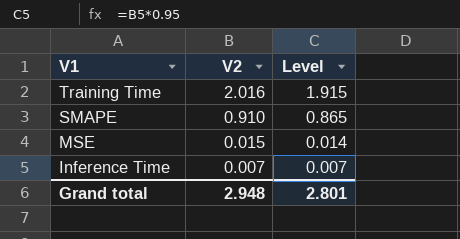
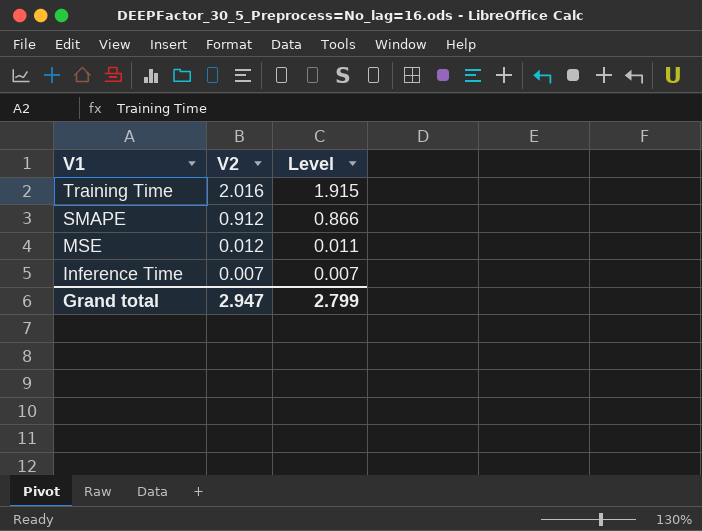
SMAPE | V2: 0.910 -> 0.912
SMAPE | Level: 0.865 -> 0.866
MSE | V2: 0.015 -> 0.012
MSE | Level: 0.014 -> 0.011
Grand total | V2: 2.948 -> 2.947
Grand total | Level: 2.801 -> 2.799

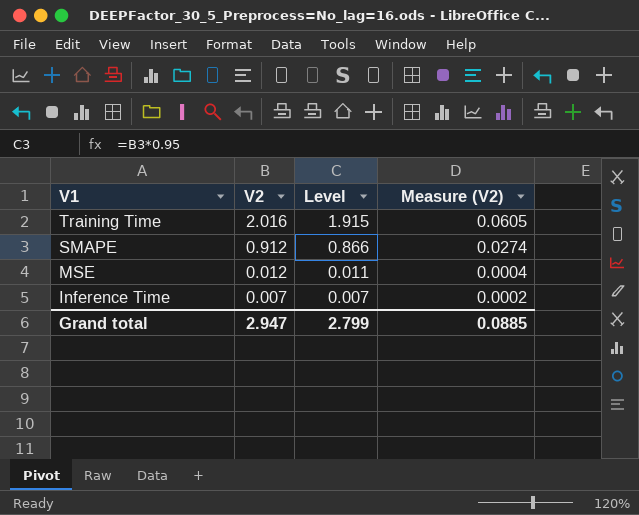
column Measure (V2) | formula: none -> [V2] * 0.03

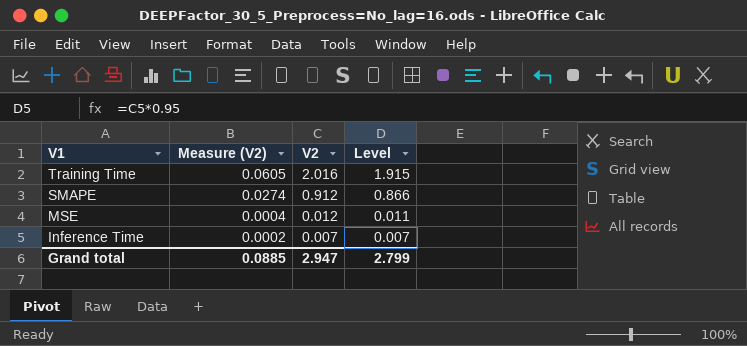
column Measure (V2) | position: 4 -> 2

